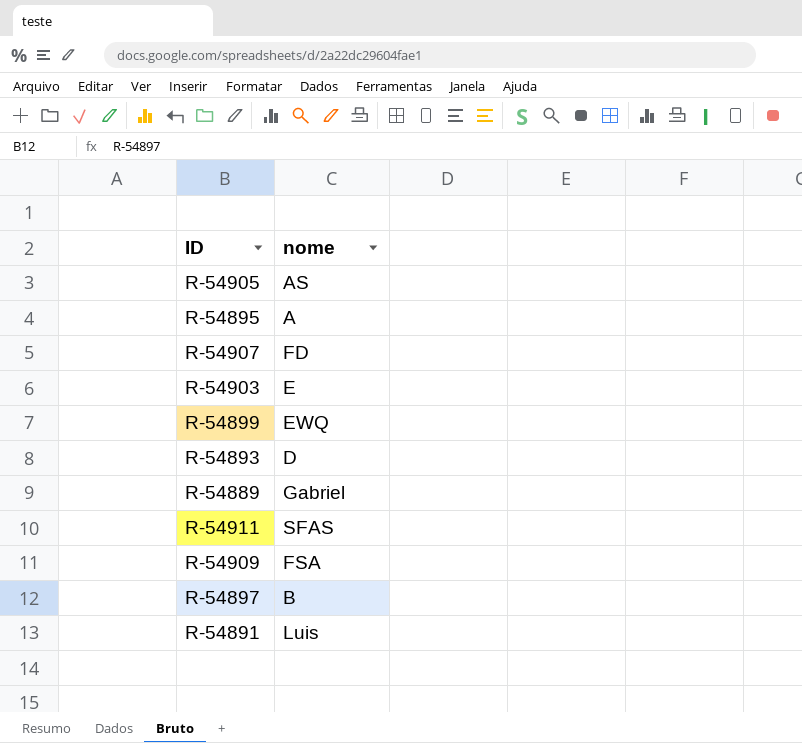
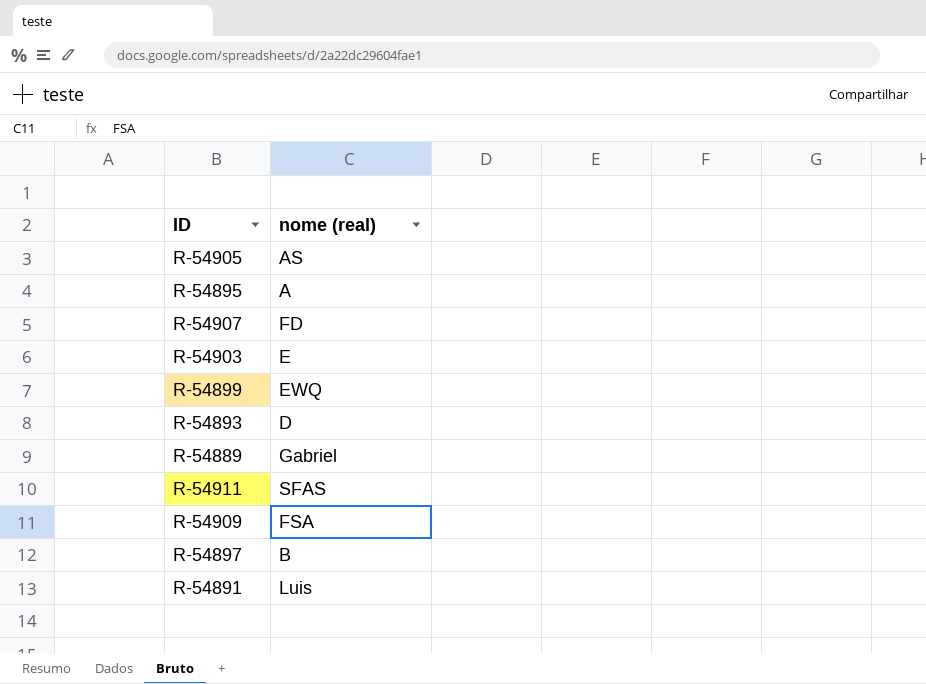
column name: nome -> nome (real)

